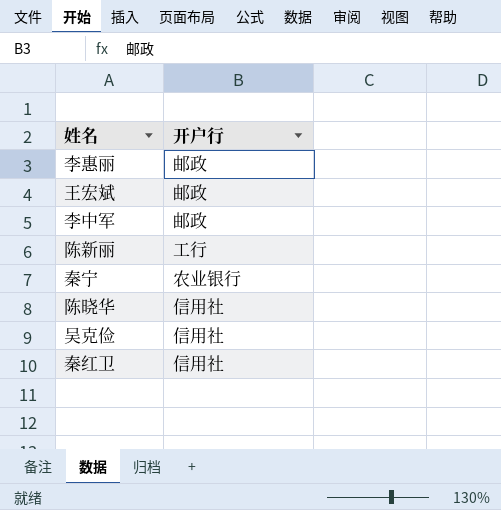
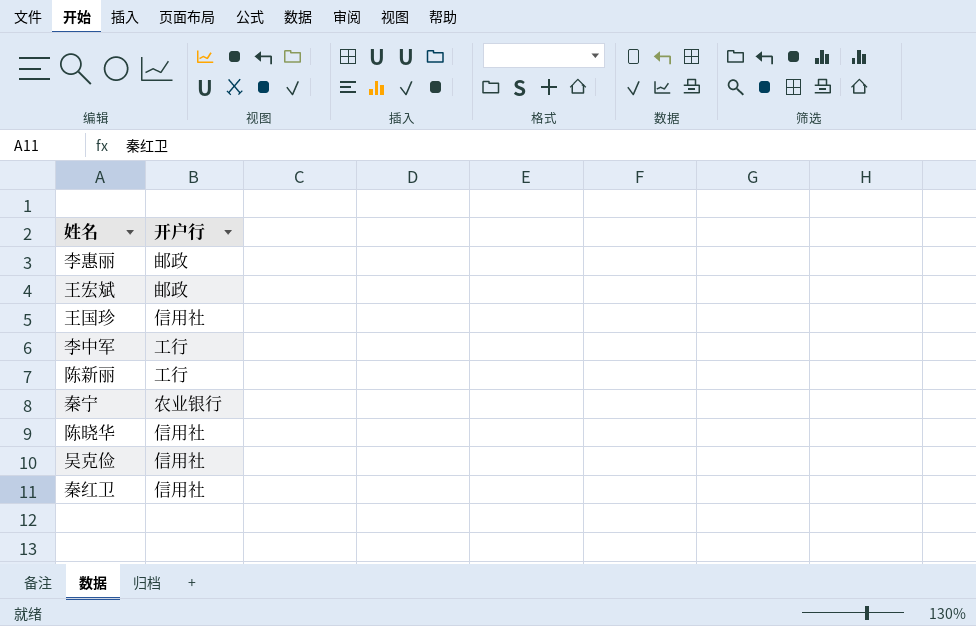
row 王国珍: none -> 信用社
李中军 | 开户行: 邮政 -> 工行

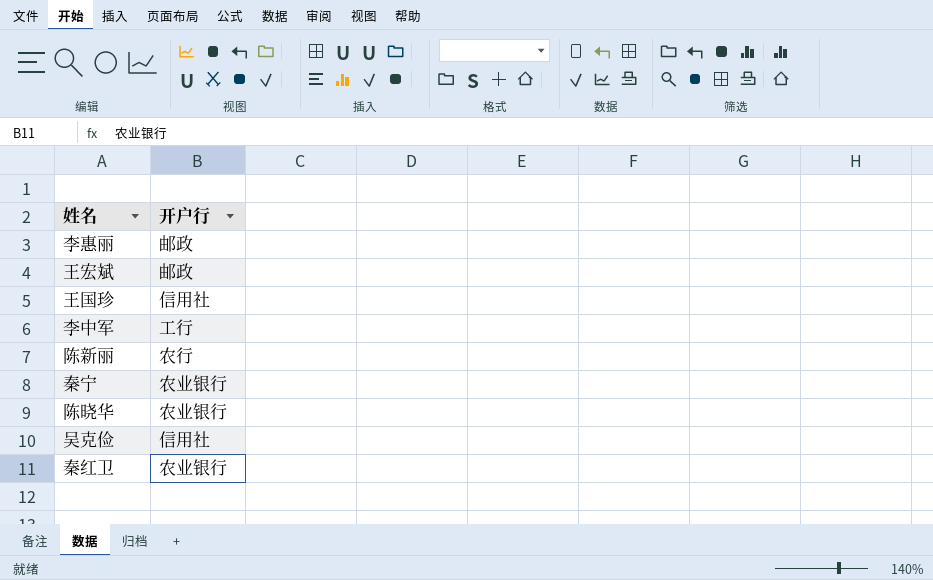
陈新丽 | 开户行: 工行 -> 农行
陈晓华 | 开户行: 信用社 -> 农业银行
秦红卫 | 开户行: 信用社 -> 农业银行

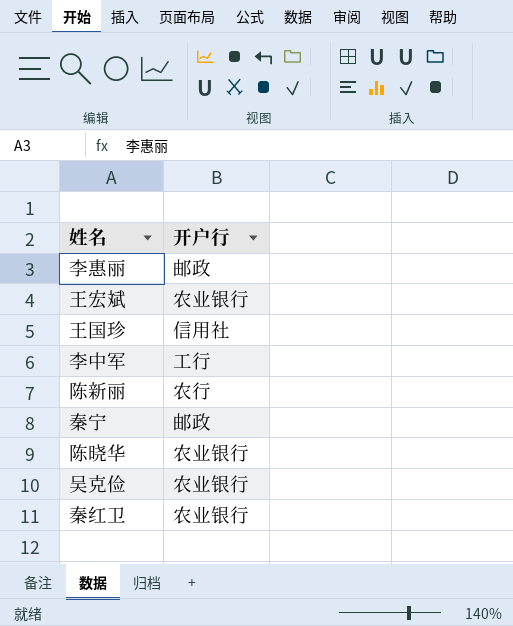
王宏斌 | 开户行: 邮政 -> 农业银行
秦宁 | 开户行: 农业银行 -> 邮政
吴克俭 | 开户行: 信用社 -> 农业银行

